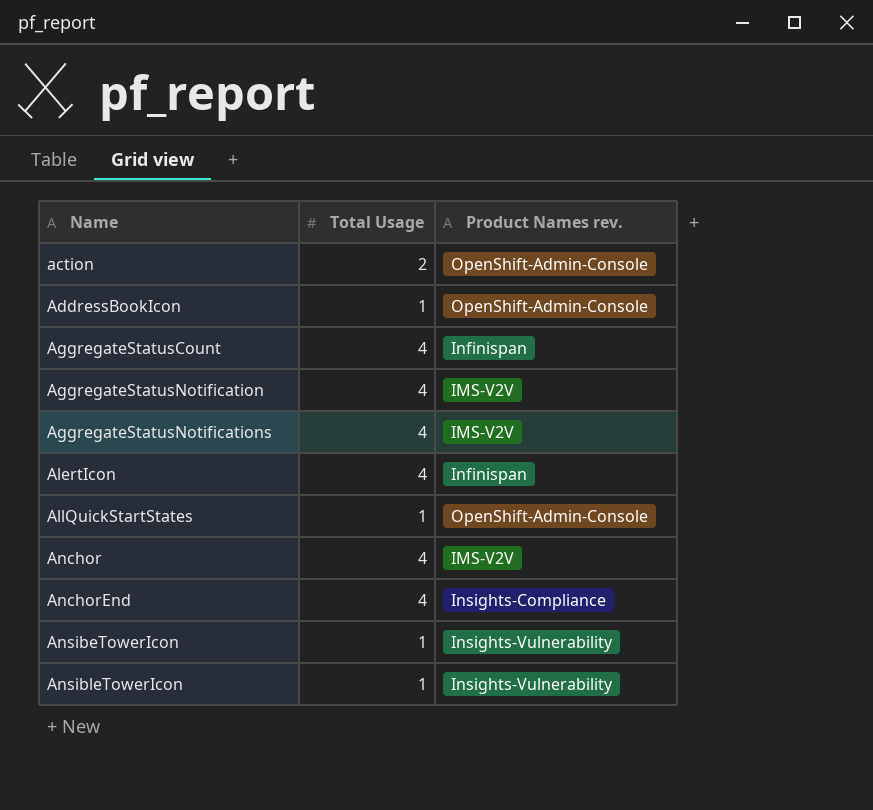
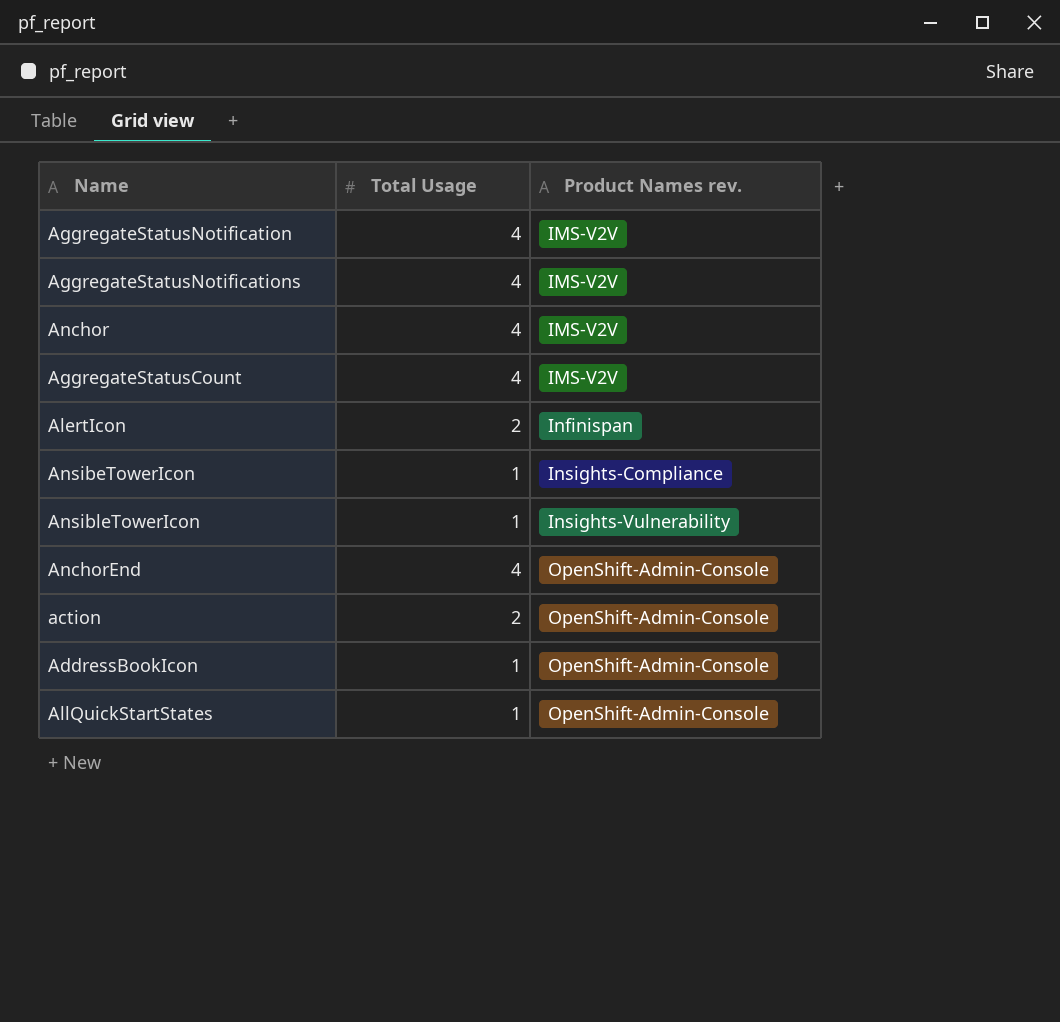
row order: Name ascending -> Product Names rev. ascending
AggregateStatusCount | Product Names rev.: Infinispan -> IMS-V2V
AlertIcon | Total Usage: 4 -> 2
AnsibeTowerIcon | Product Names rev.: Insights-Vulnerability -> Insights-Compliance
AnchorEnd | Product Names rev.: Insights-Compliance -> OpenShift-Admin-Console

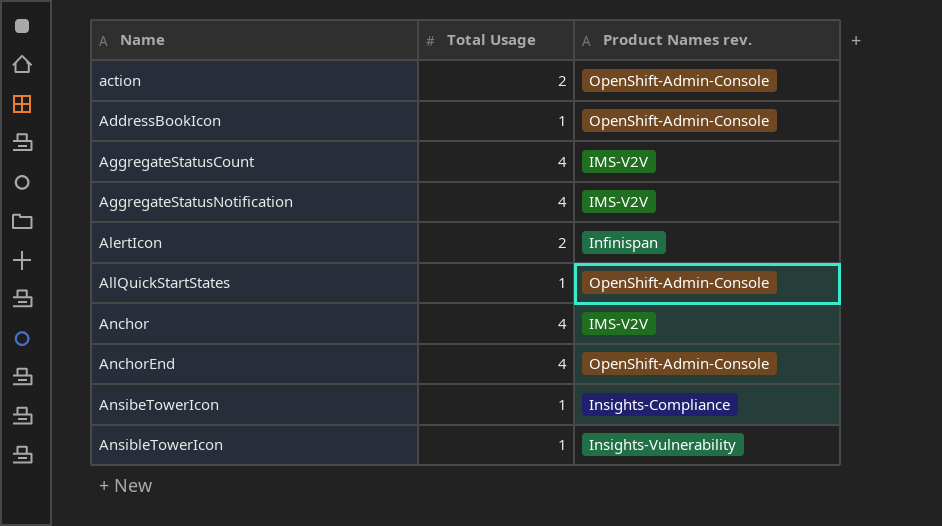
row order: Product Names rev. ascending -> Name ascending
row AggregateStatusNotifications: 4 | IMS-V2V -> none

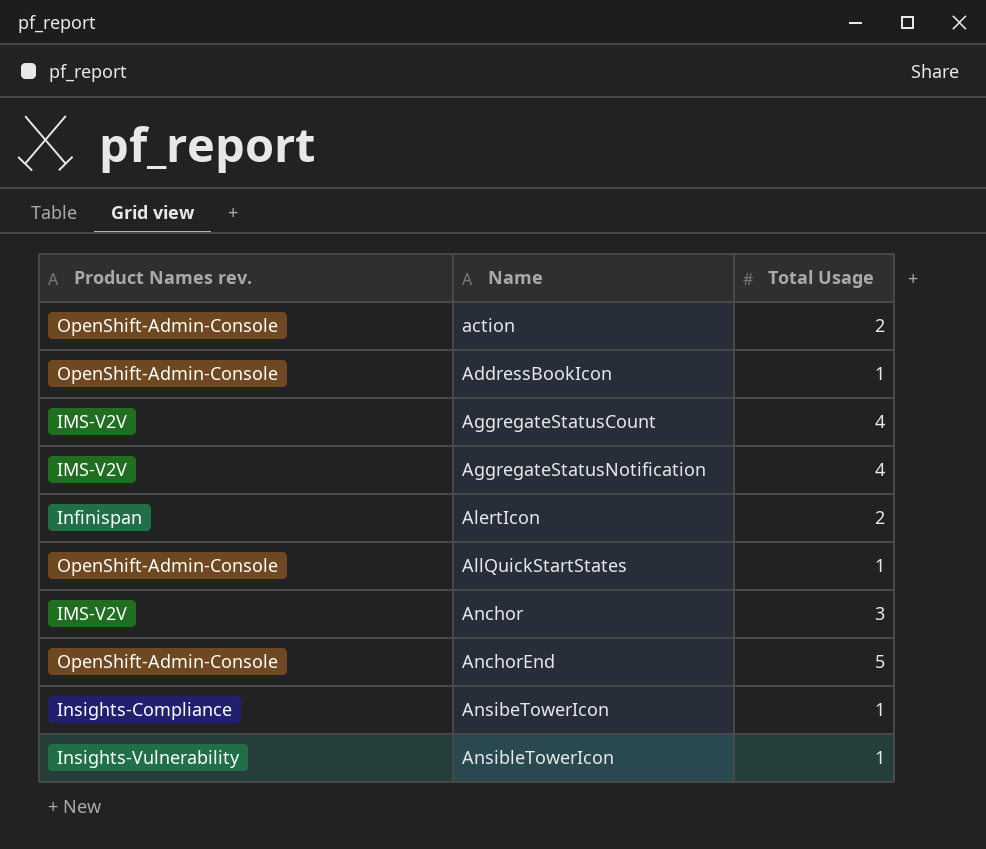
column Product Names rev. | position: 3 -> 1
Anchor | Total Usage: 4 -> 3
AnchorEnd | Total Usage: 4 -> 5

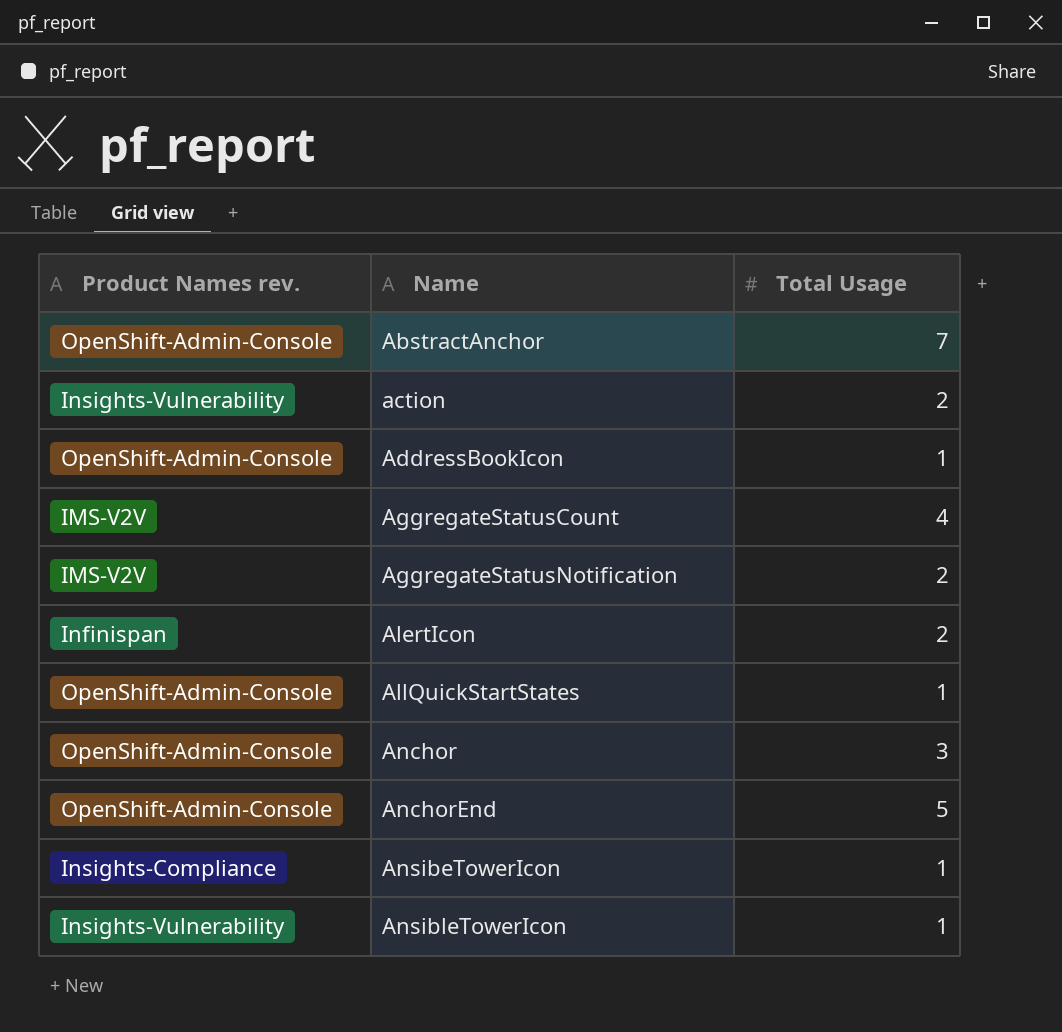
row AbstractAnchor: none -> OpenShift-Admin-Console | 7
action | Product Names rev.: OpenShift-Admin-Console -> Insights-Vulnerability
AggregateStatusNotification | Total Usage: 4 -> 2
Anchor | Product Names rev.: IMS-V2V -> OpenShift-Admin-Console

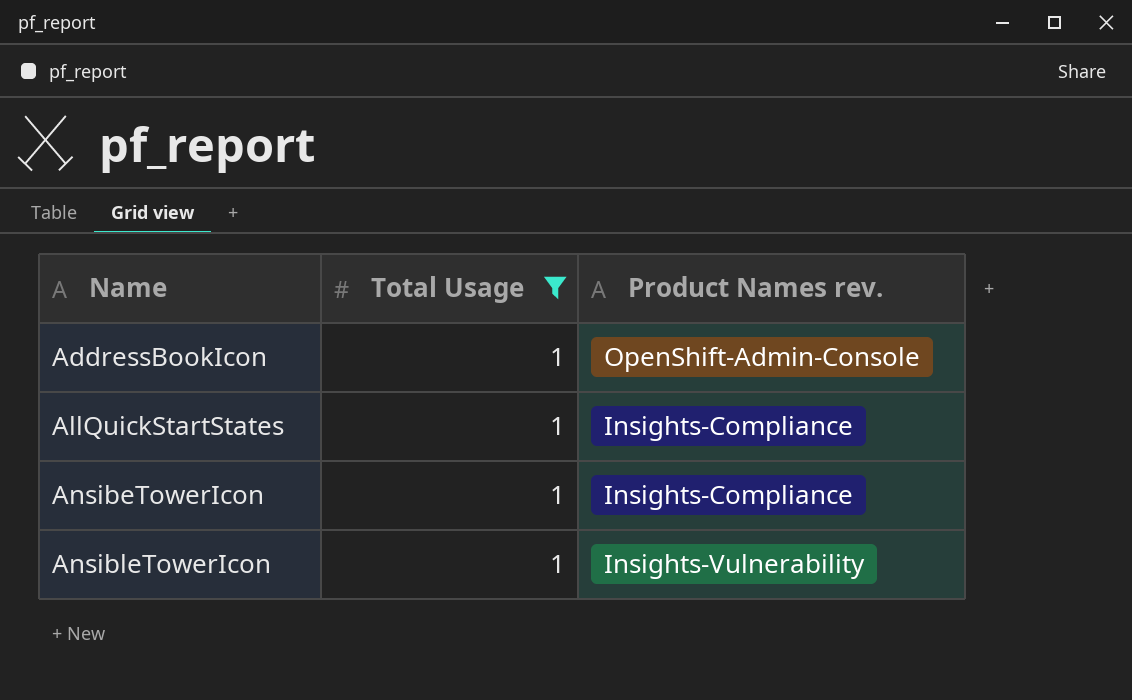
filter: none -> Total Usage = 1
column Product Names rev. | position: 1 -> 3
AllQuickStartStates | Product Names rev.: OpenShift-Admin-Console -> Insights-Compliance

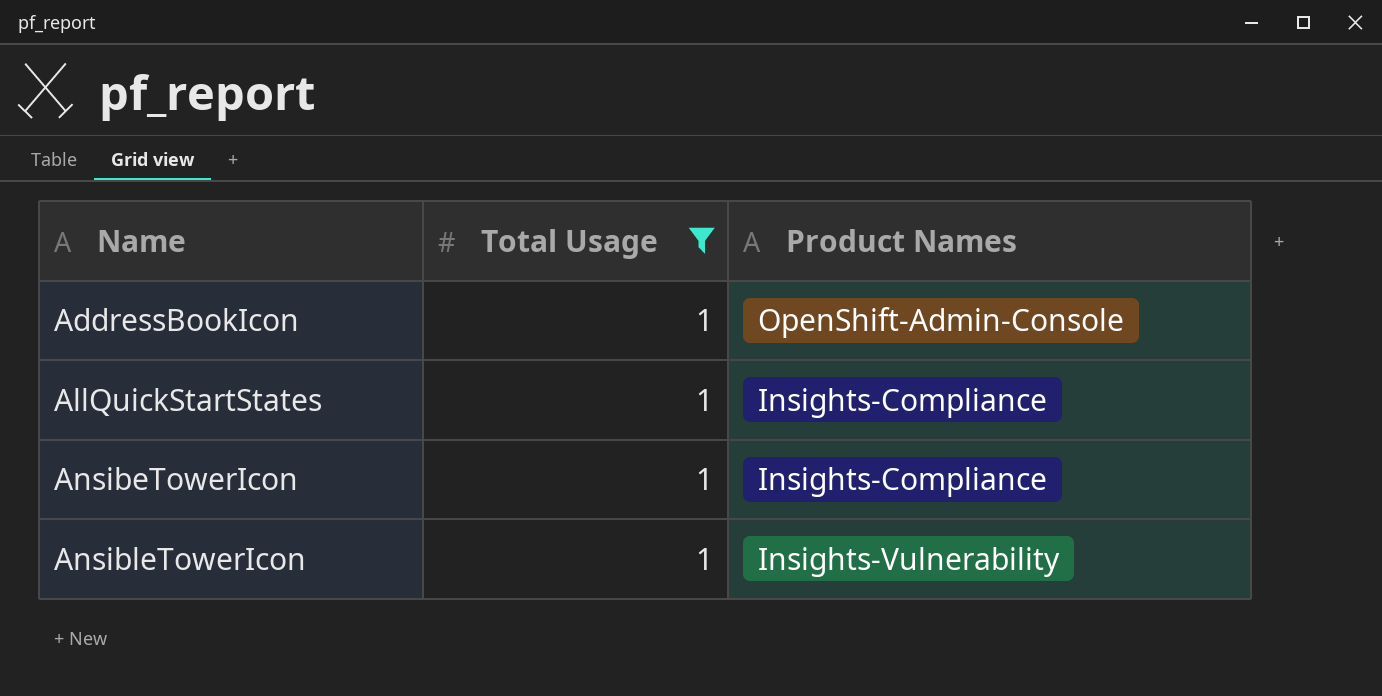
column name: Product Names rev. -> Product Names

